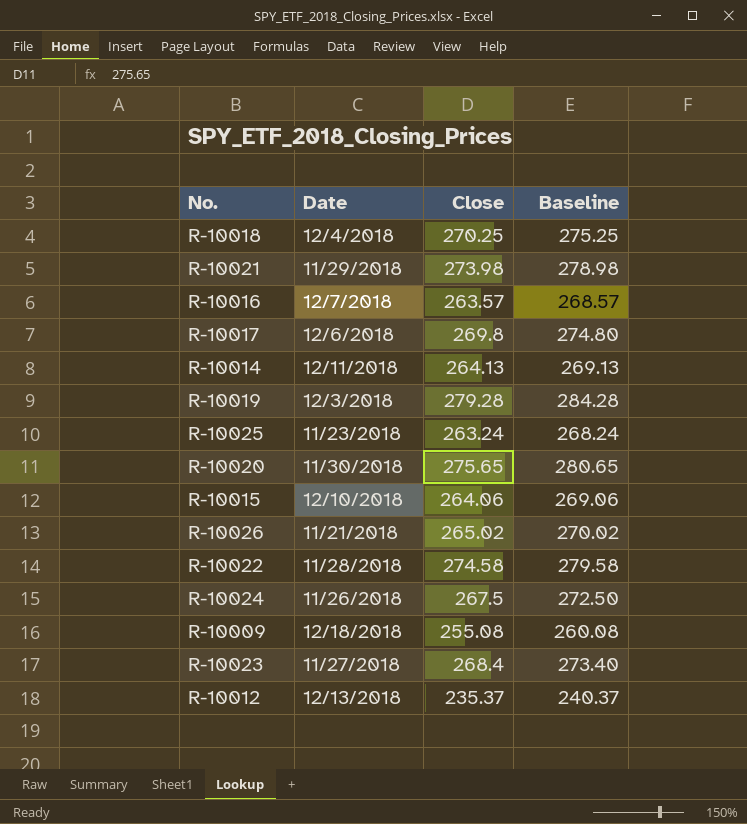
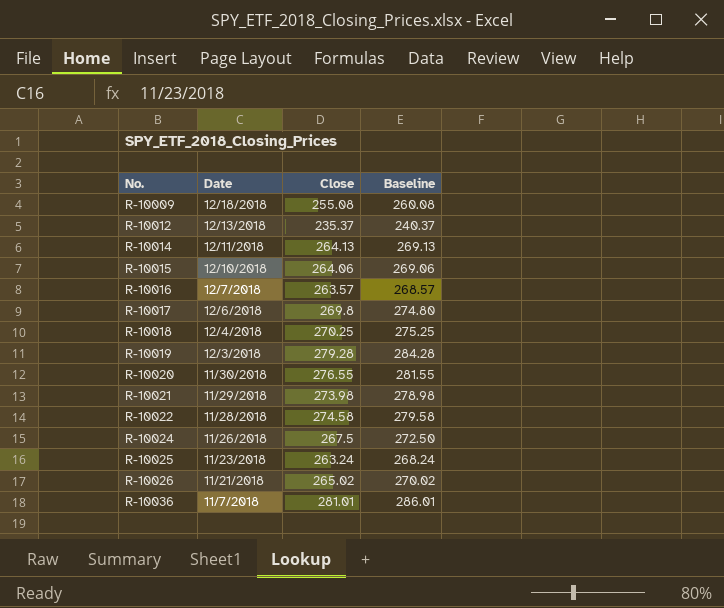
row order: none -> No. ascending
row R-10023: 11/27/2018 | 268.4 | 273.40 -> none
R-10020 | Close: 275.65 -> 276.55
R-10020 | Baseline: 280.65 -> 281.55
row R-10036: none -> 11/7/2018 | 281.01 | 286.01

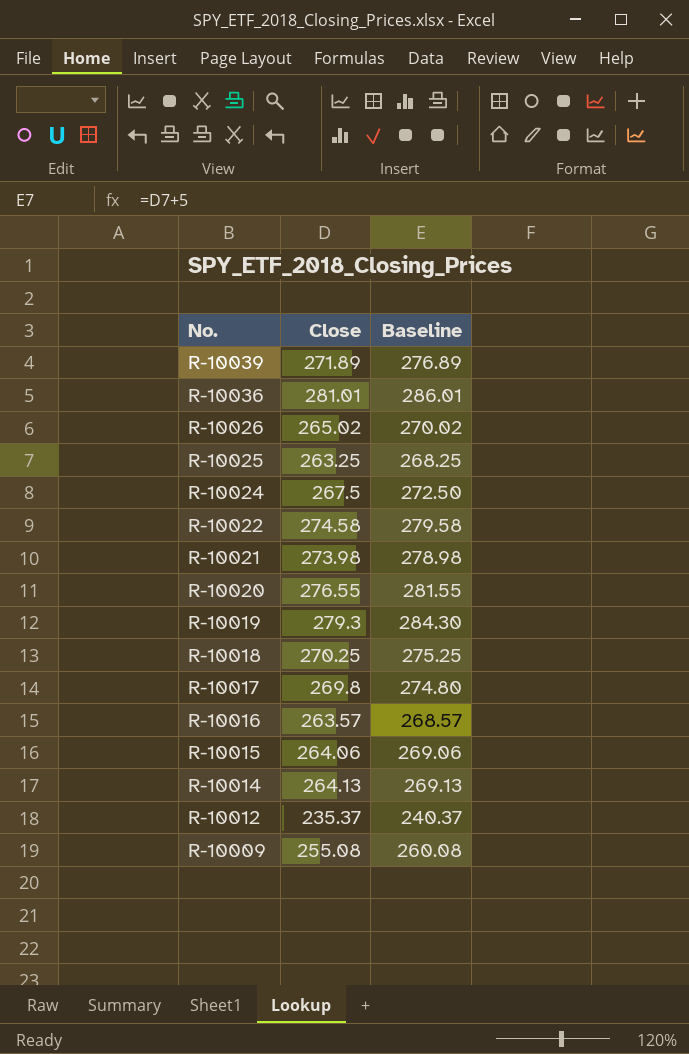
row order: No. ascending -> No. descending
column Date | position: 2 -> none
row R-10039: none -> 271.89 | 276.89
R-10025 | Close: 263.24 -> 263.25
R-10025 | Baseline: 268.24 -> 268.25
R-10019 | Close: 279.28 -> 279.3
R-10019 | Baseline: 284.28 -> 284.30

